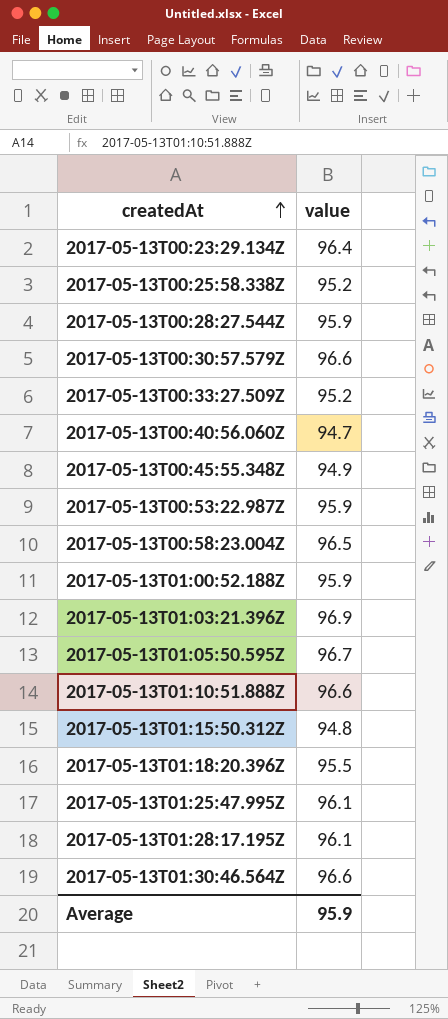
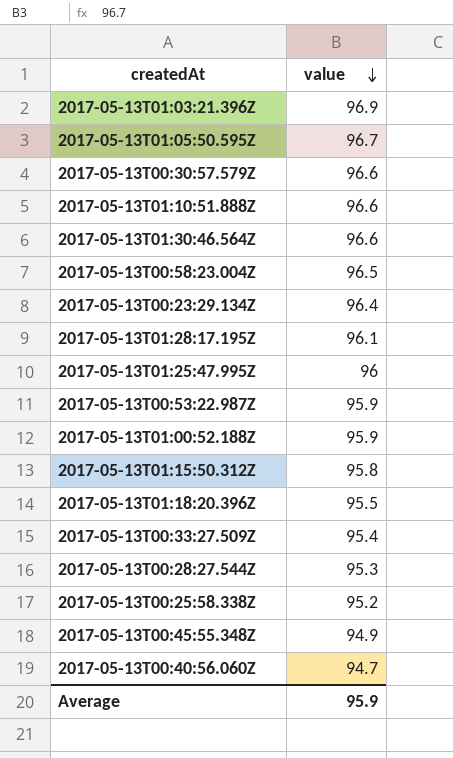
row order: createdAt ascending -> value descending
2017-05-13T01:25:47.995Z | value: 96.1 -> 96
2017-05-13T01:15:50.312Z | value: 94.8 -> 95.8
2017-05-13T00:33:27.509Z | value: 95.2 -> 95.4
2017-05-13T00:28:27.544Z | value: 95.9 -> 95.3

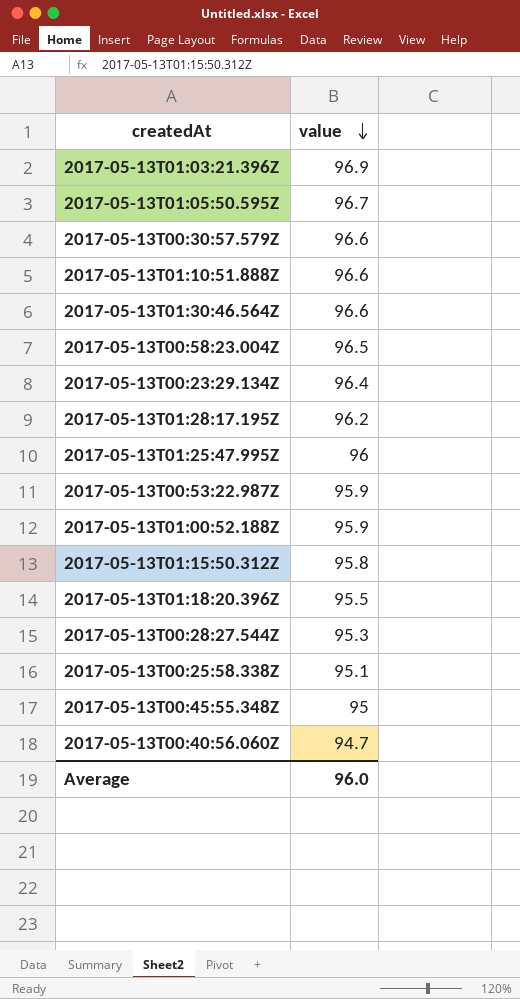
row 2017-05-13T00:33:27.509Z: 95.4 -> none
2017-05-13T01:28:17.195Z | value: 96.1 -> 96.2
2017-05-13T00:25:58.338Z | value: 95.2 -> 95.1
2017-05-13T00:45:55.348Z | value: 94.9 -> 95
Average | value: 95.9 -> 96.0

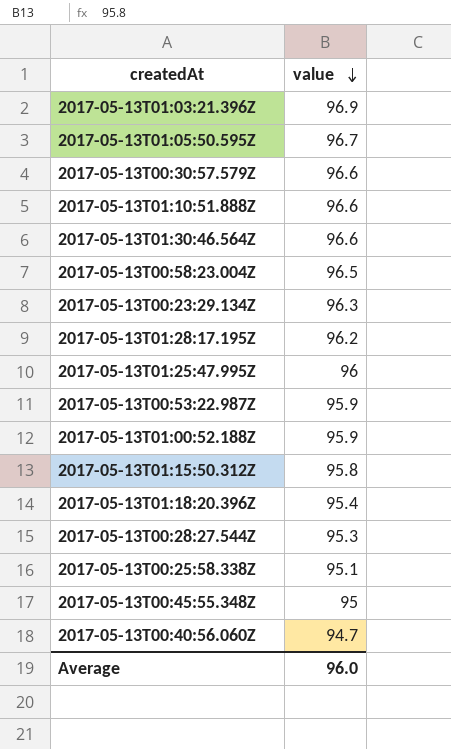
2017-05-13T00:23:29.134Z | value: 96.4 -> 96.3
2017-05-13T01:18:20.396Z | value: 95.5 -> 95.4

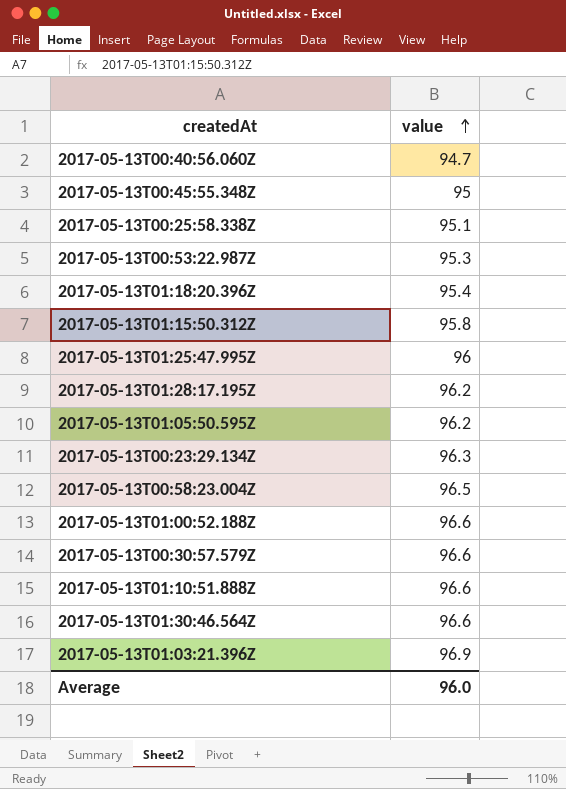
row order: value descending -> value ascending
row 2017-05-13T00:28:27.544Z: 95.3 -> none
2017-05-13T00:53:22.987Z | value: 95.9 -> 95.3
2017-05-13T01:05:50.595Z | value: 96.7 -> 96.2
2017-05-13T01:00:52.188Z | value: 95.9 -> 96.6

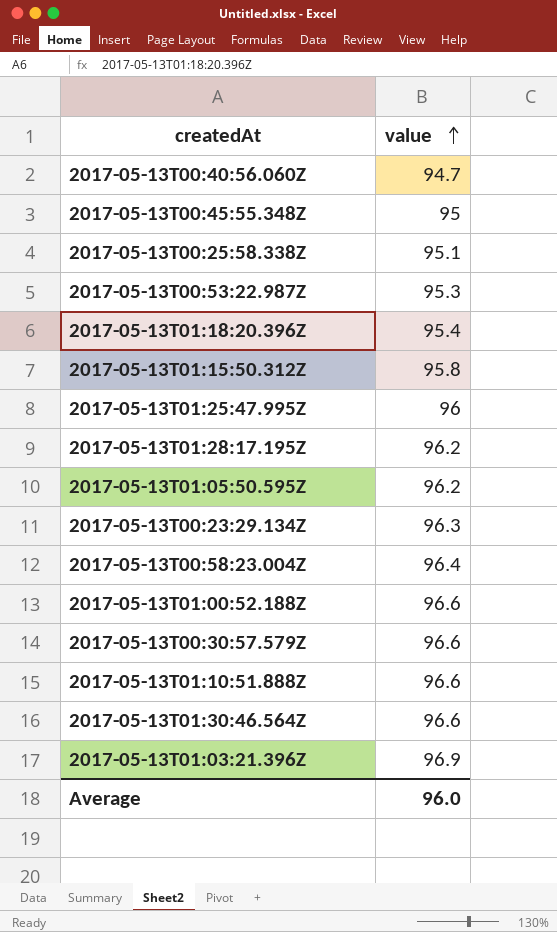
2017-05-13T00:58:23.004Z | value: 96.5 -> 96.4

